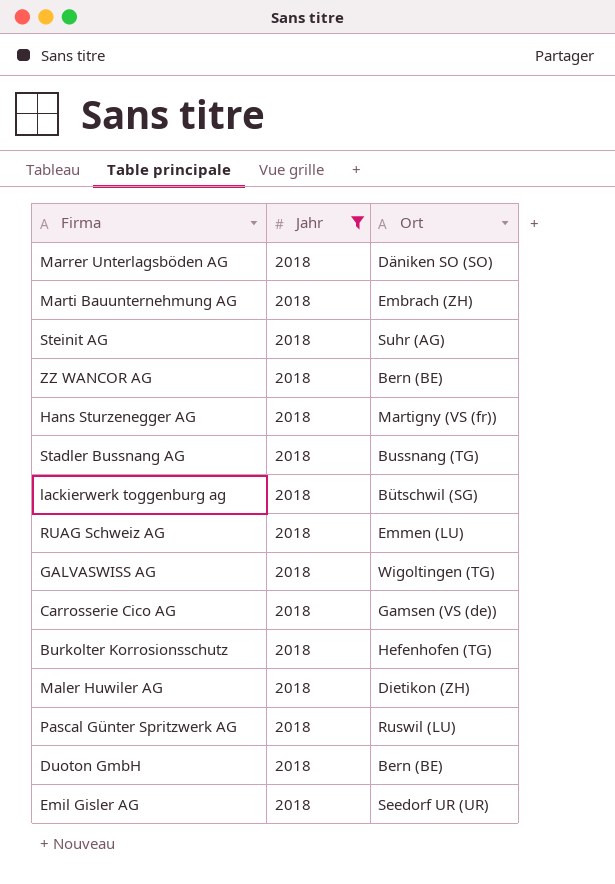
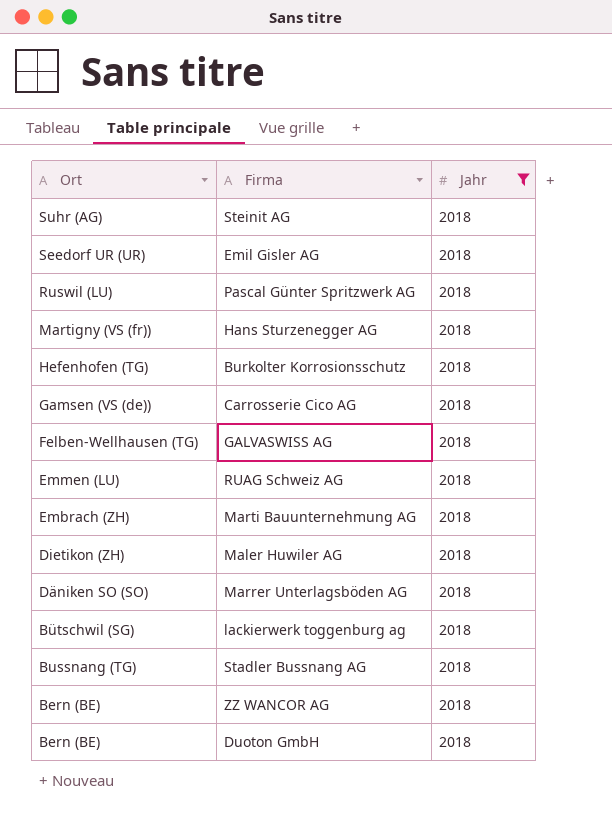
row order: none -> Ort descending
column Ort | position: 3 -> 1
GALVASWISS AG | Ort: Wigoltingen (TG) -> Felben-Wellhausen (TG)

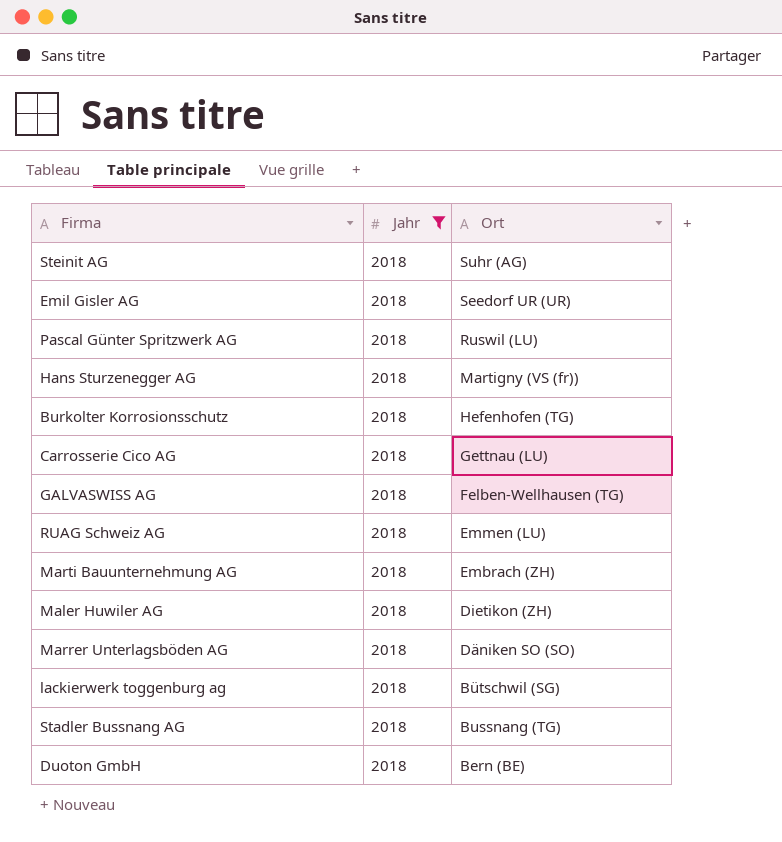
column Ort | position: 1 -> 3
row ZZ WANCOR AG: Bern (BE) | 2018 -> none
Carrosserie Cico AG | Ort: Gamsen (VS (de)) -> Gettnau (LU)

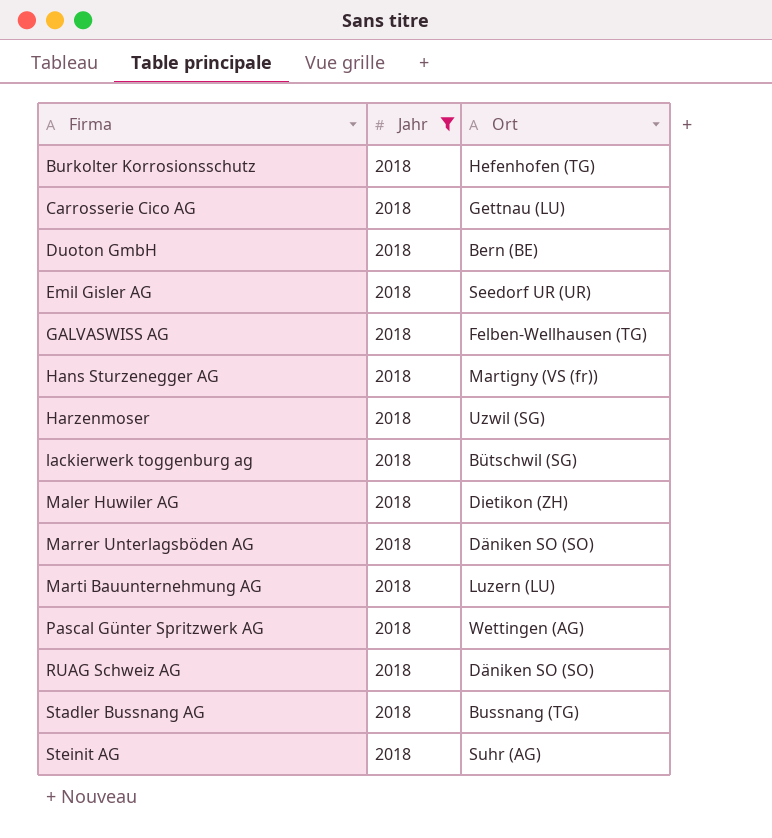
row order: Ort descending -> Firma ascending
row Harzenmoser: none -> 2018 | Uzwil (SG)
Marti Bauunternehmung AG | Ort: Embrach (ZH) -> Luzern (LU)
Pascal Günter Spritzwerk AG | Ort: Ruswil (LU) -> Wettingen (AG)
RUAG Schweiz AG | Ort: Emmen (LU) -> Däniken SO (SO)

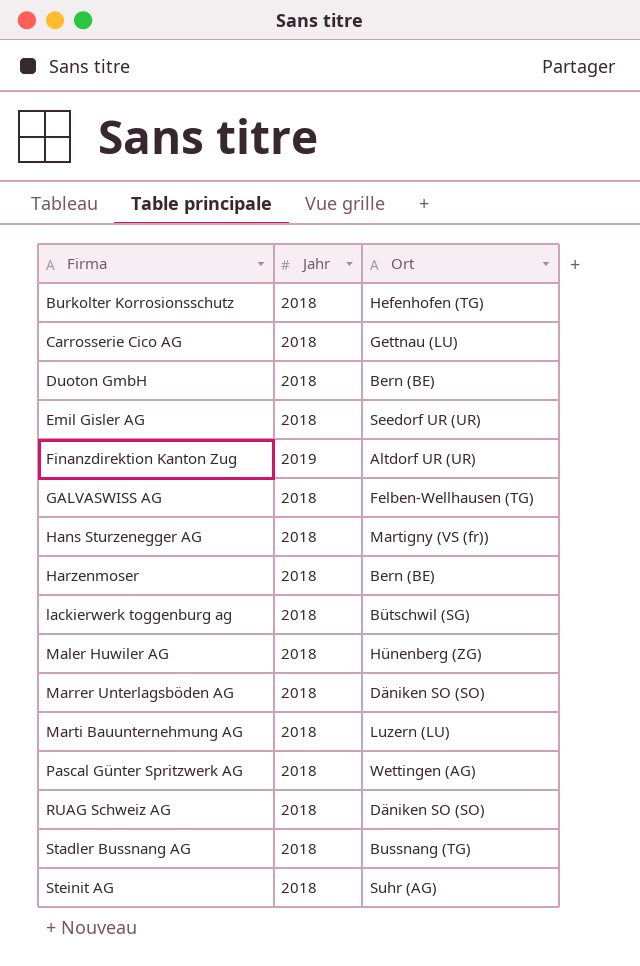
filter: Jahr = 2018 -> none
Harzenmoser | Ort: Uzwil (SG) -> Bern (BE)
Maler Huwiler AG | Ort: Dietikon (ZH) -> Hünenberg (ZG)

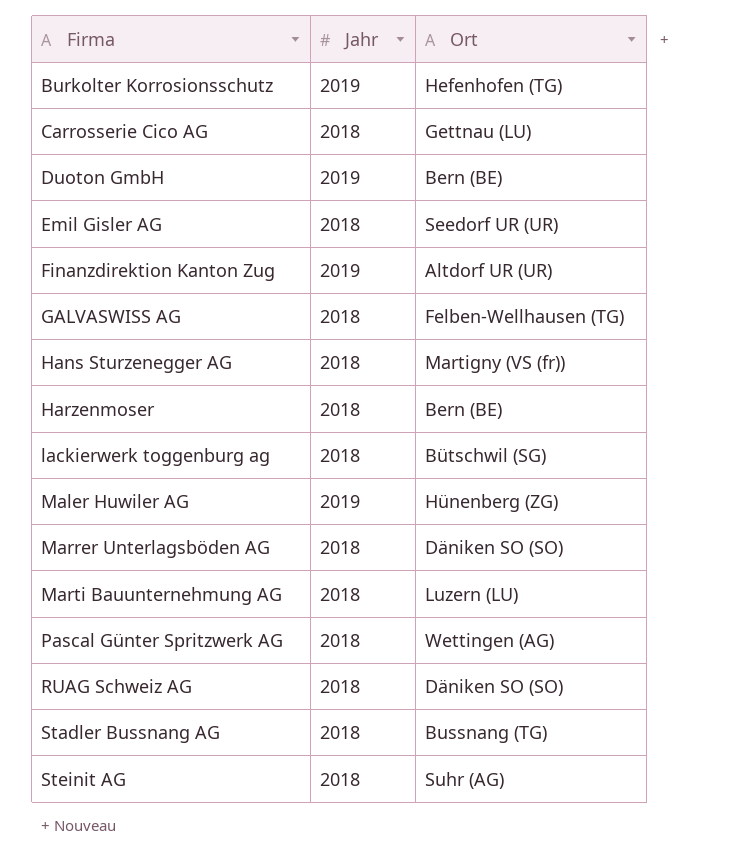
Burkolter Korrosionsschutz | Jahr: 2018 -> 2019
Duoton GmbH | Jahr: 2018 -> 2019
Maler Huwiler AG | Jahr: 2018 -> 2019

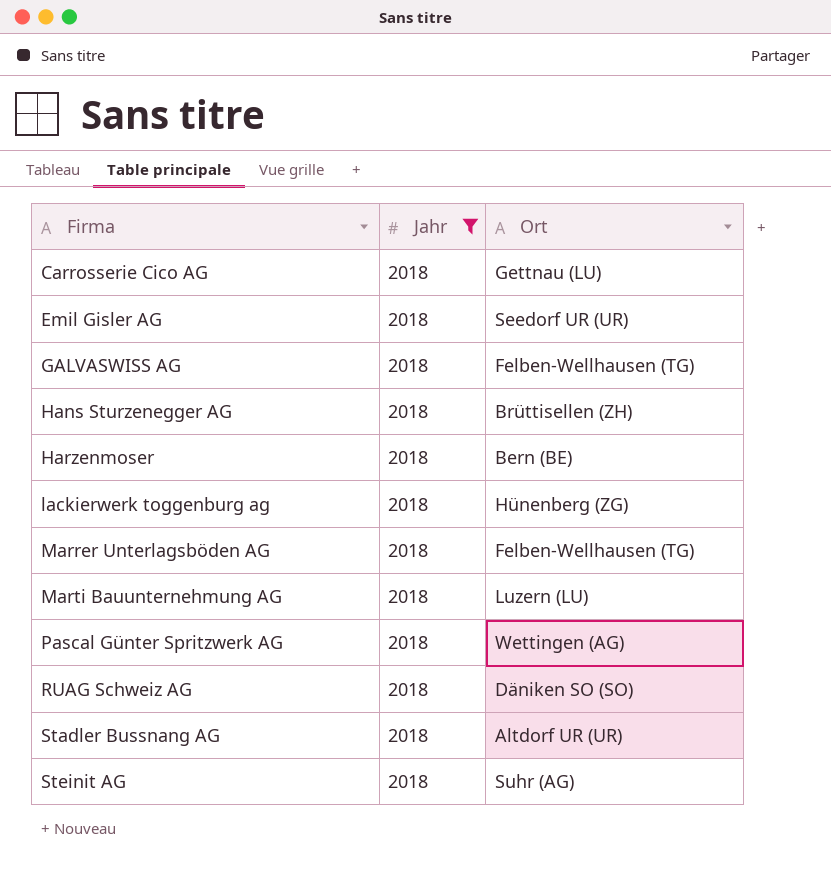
filter: none -> Jahr = 2018
Hans Sturzenegger AG | Ort: Martigny (VS (fr)) -> Brüttisellen (ZH)
lackierwerk toggenburg ag | Ort: Bütschwil (SG) -> Hünenberg (ZG)
Marrer Unterlagsböden AG | Ort: Däniken SO (SO) -> Felben-Wellhausen (TG)
Stadler Bussnang AG | Ort: Bussnang (TG) -> Altdorf UR (UR)

